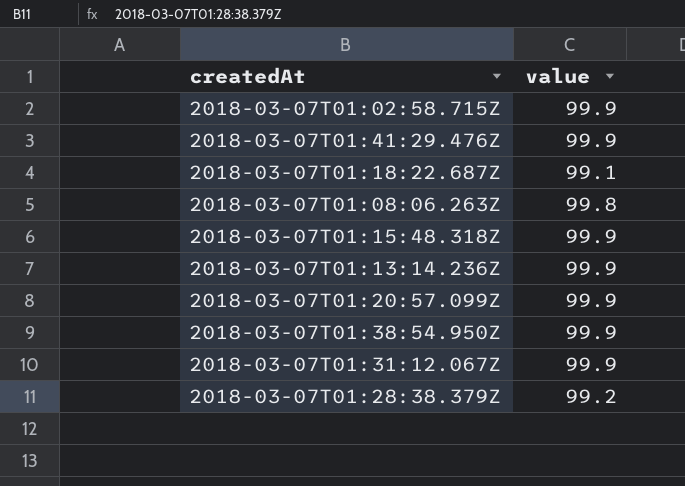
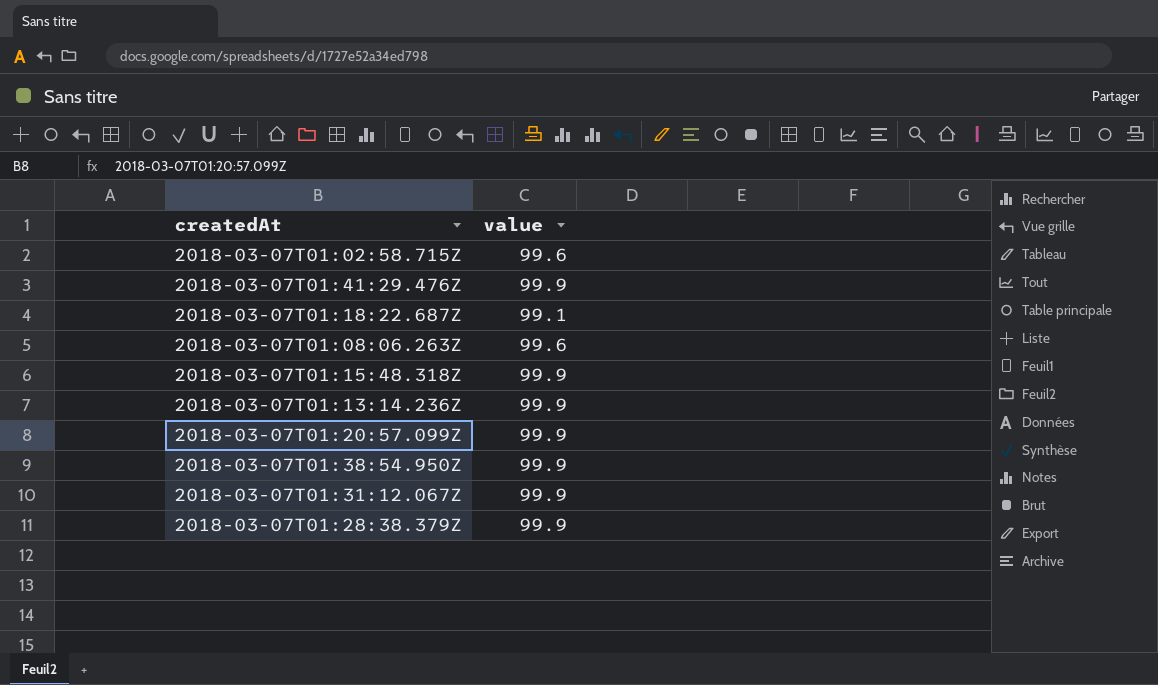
2018-03-07T01:02:58.715Z | value: 99.9 -> 99.6
2018-03-07T01:08:06.263Z | value: 99.8 -> 99.6
2018-03-07T01:28:38.379Z | value: 99.2 -> 99.9

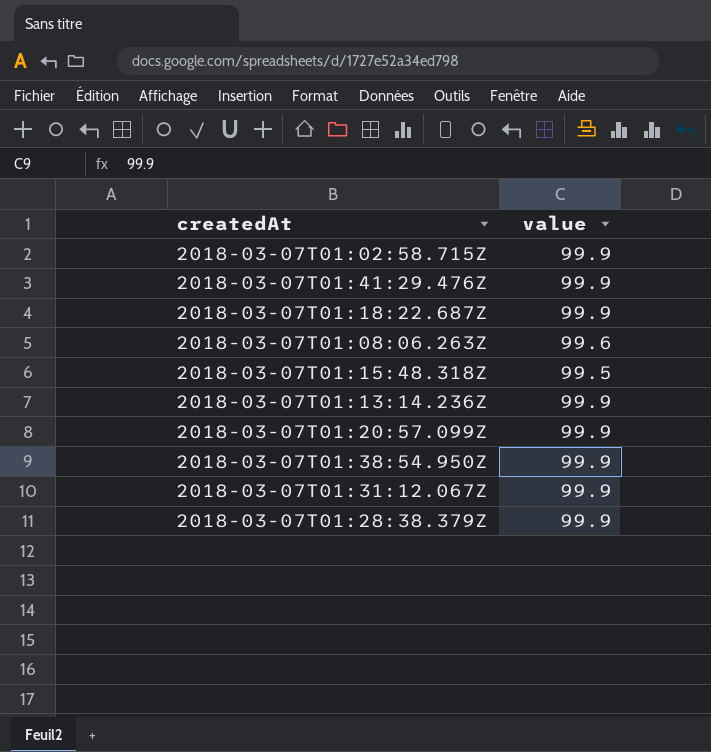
2018-03-07T01:02:58.715Z | value: 99.6 -> 99.9
2018-03-07T01:18:22.687Z | value: 99.1 -> 99.9
2018-03-07T01:15:48.318Z | value: 99.9 -> 99.5

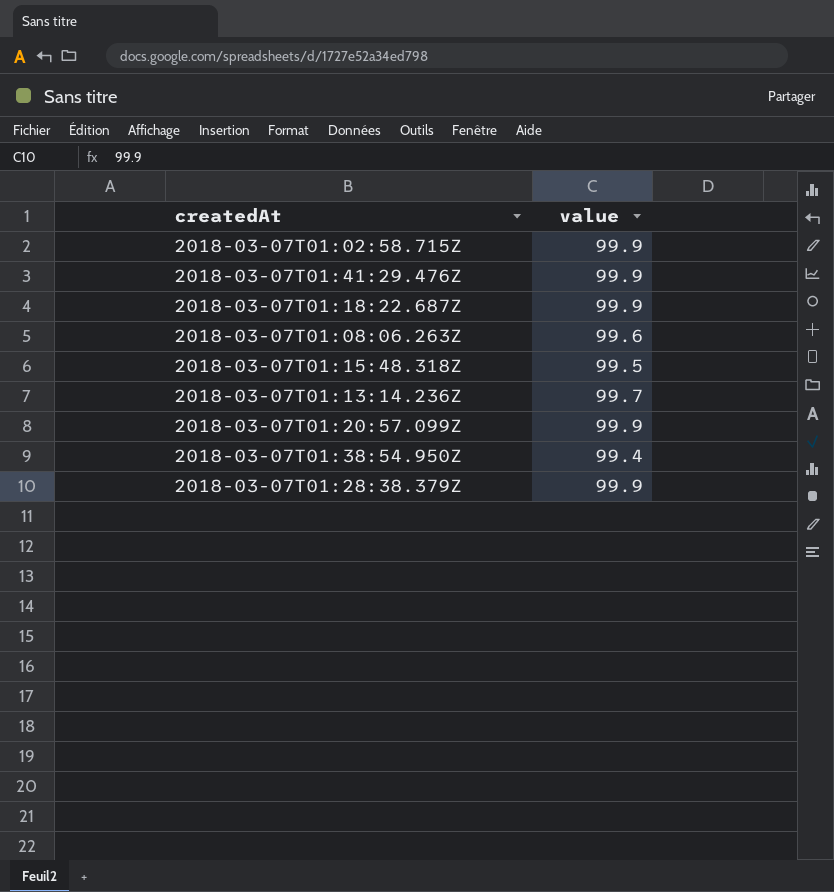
row 2018-03-07T01:31:12.067Z: 99.9 -> none
2018-03-07T01:13:14.236Z | value: 99.9 -> 99.7
2018-03-07T01:38:54.950Z | value: 99.9 -> 99.4

